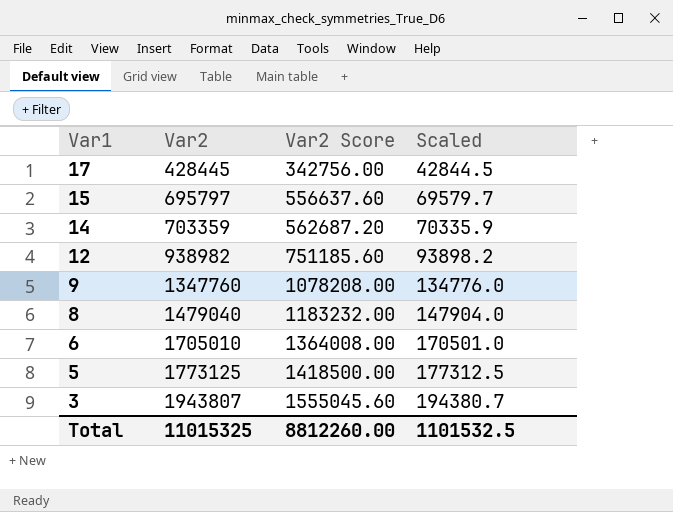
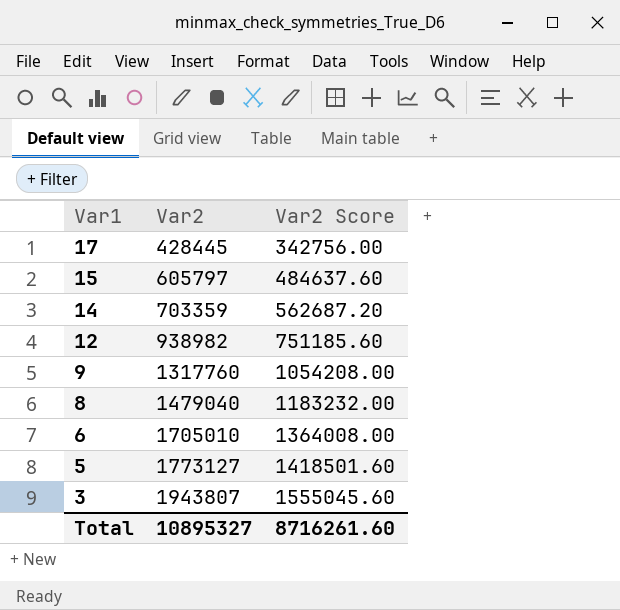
column Scaled | formula: [Var2] * 0.1 -> none
15 | Var2: 695797 -> 605797
15 | Var2 Score: 556637.60 -> 484637.60
9 | Var2: 1347760 -> 1317760
9 | Var2 Score: 1078208.00 -> 1054208.00
5 | Var2: 1773125 -> 1773127
5 | Var2 Score: 1418500.00 -> 1418501.60
Total | Var2: 11015325 -> 10895327
Total | Var2 Score: 8812260.00 -> 8716261.60

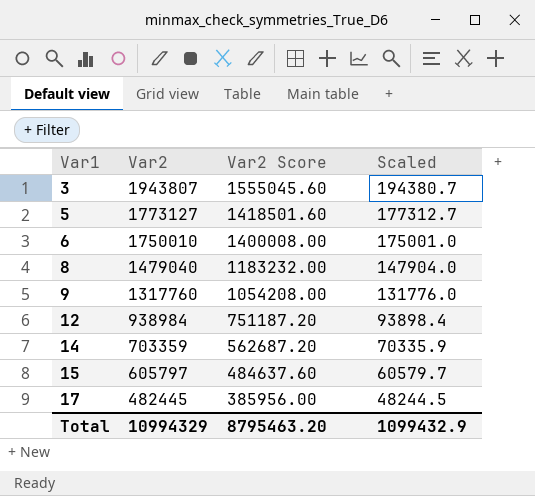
row order: Var1 descending -> Var1 ascending
column Scaled | formula: none -> [Var2] * 0.1
6 | Var2: 1705010 -> 1750010
6 | Var2 Score: 1364008.00 -> 1400008.00
12 | Var2: 938982 -> 938984
12 | Var2 Score: 751185.60 -> 751187.20
17 | Var2: 428445 -> 482445
17 | Var2 Score: 342756.00 -> 385956.00
Total | Var2: 10895327 -> 10994329
Total | Var2 Score: 8716261.60 -> 8795463.20

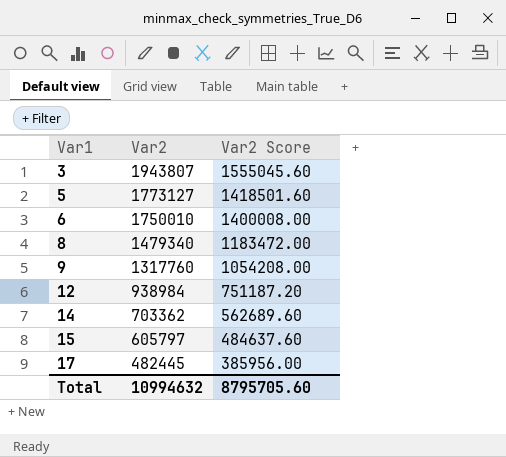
column Scaled | formula: [Var2] * 0.1 -> none
8 | Var2: 1479040 -> 1479340
8 | Var2 Score: 1183232.00 -> 1183472.00
14 | Var2: 703359 -> 703362
14 | Var2 Score: 562687.20 -> 562689.60
Total | Var2: 10994329 -> 10994632
Total | Var2 Score: 8795463.20 -> 8795705.60

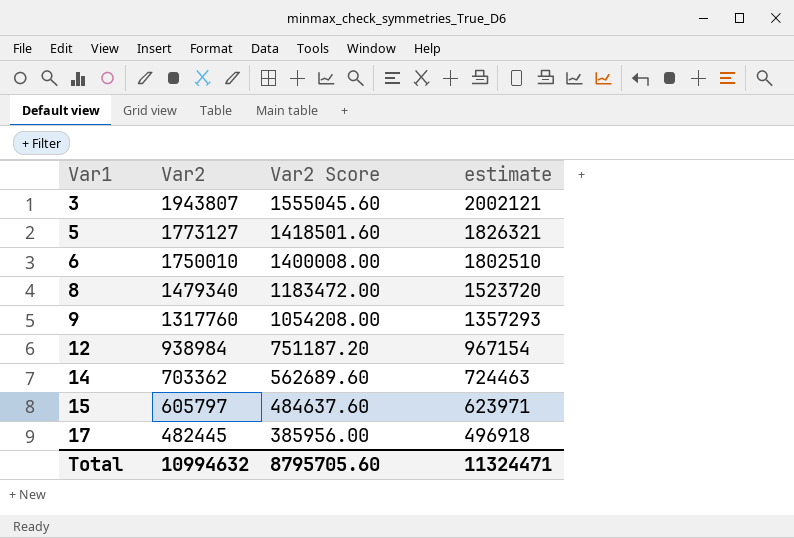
column estimate | formula: none -> [Var2] * 1.03

